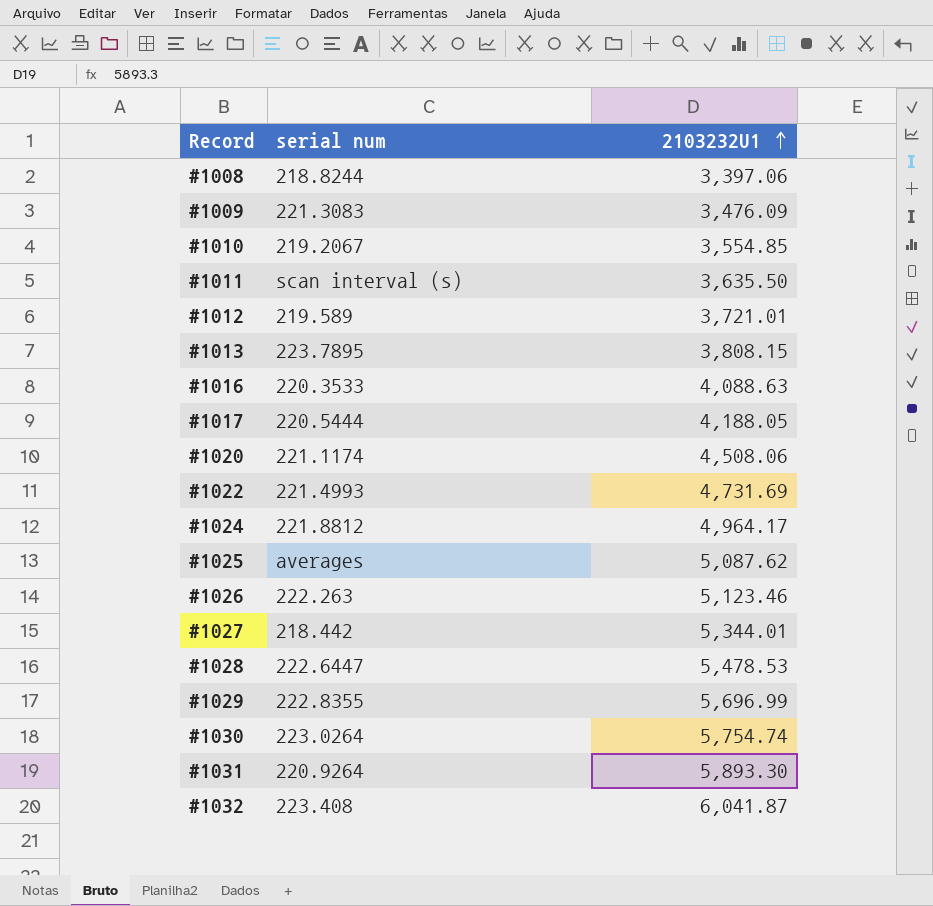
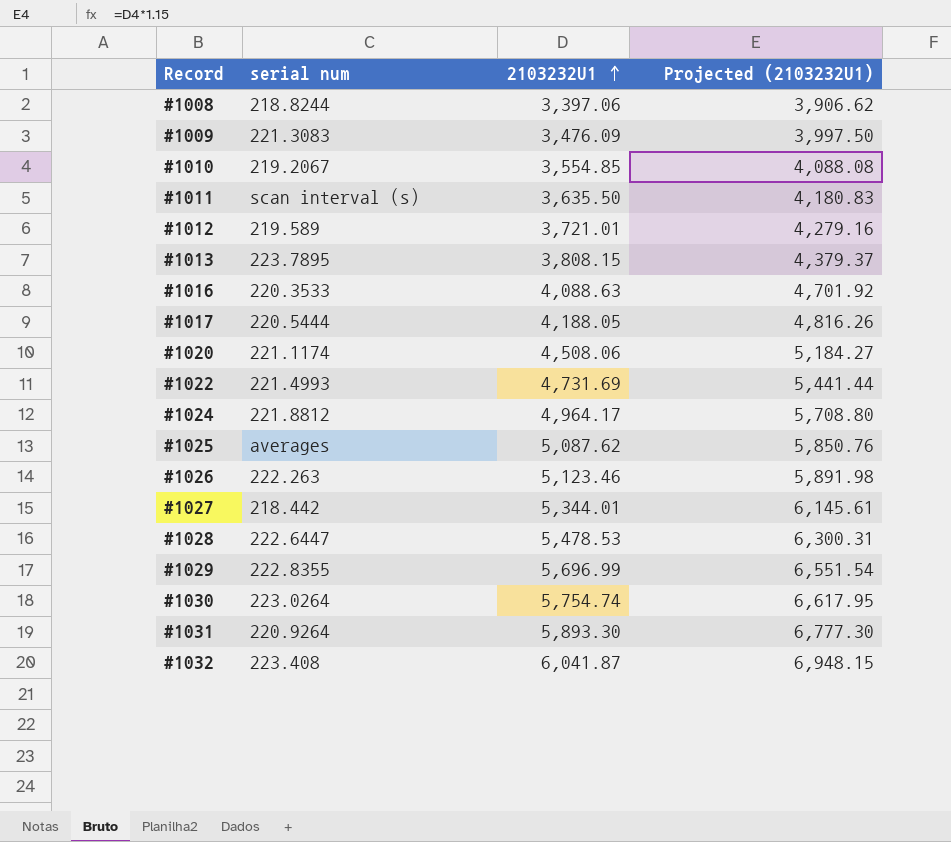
column Projected (2103232U1) | formula: none -> [2103232U1] * 1.15

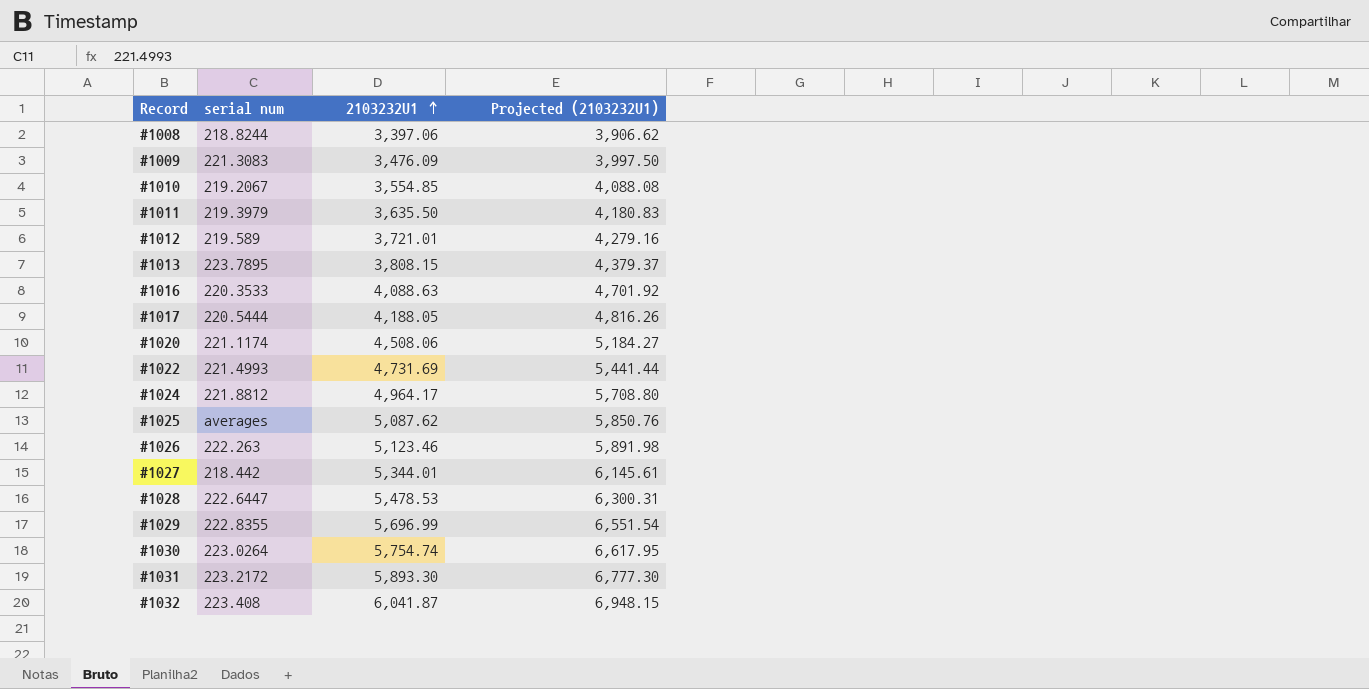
#1011 | serial num: scan interval (s) -> 219.3979
#1031 | serial num: 220.9264 -> 223.2172

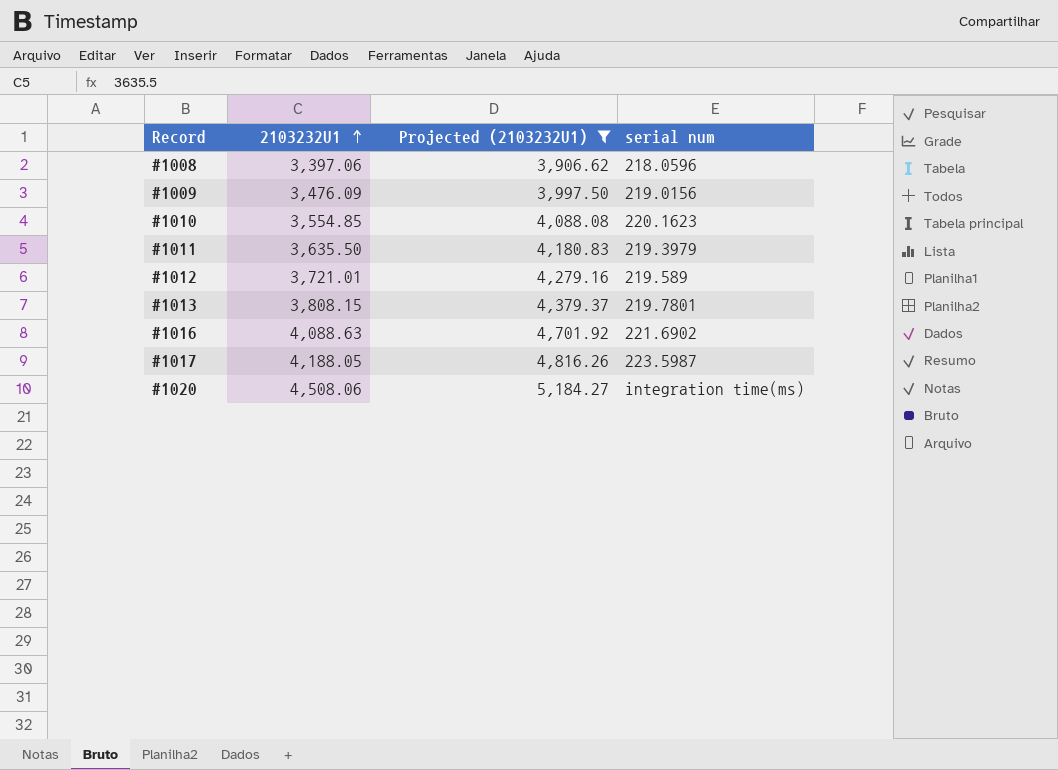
filter: none -> Projected (2103232U1) <= 5,184.27
column serial num | position: 2 -> 4
#1008 | serial num: 218.8244 -> 218.0596
#1009 | serial num: 221.3083 -> 219.0156
#1010 | serial num: 219.2067 -> 220.1623
#1013 | serial num: 223.7895 -> 219.7801
#1016 | serial num: 220.3533 -> 221.6902
#1017 | serial num: 220.5444 -> 223.5987
#1020 | serial num: 221.1174 -> integration time(ms)

